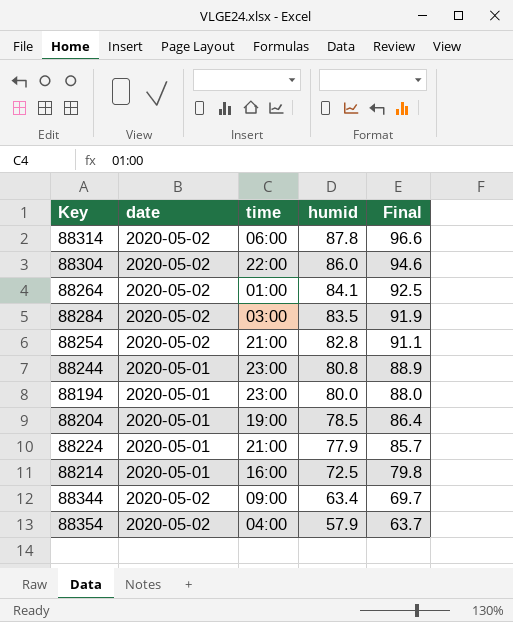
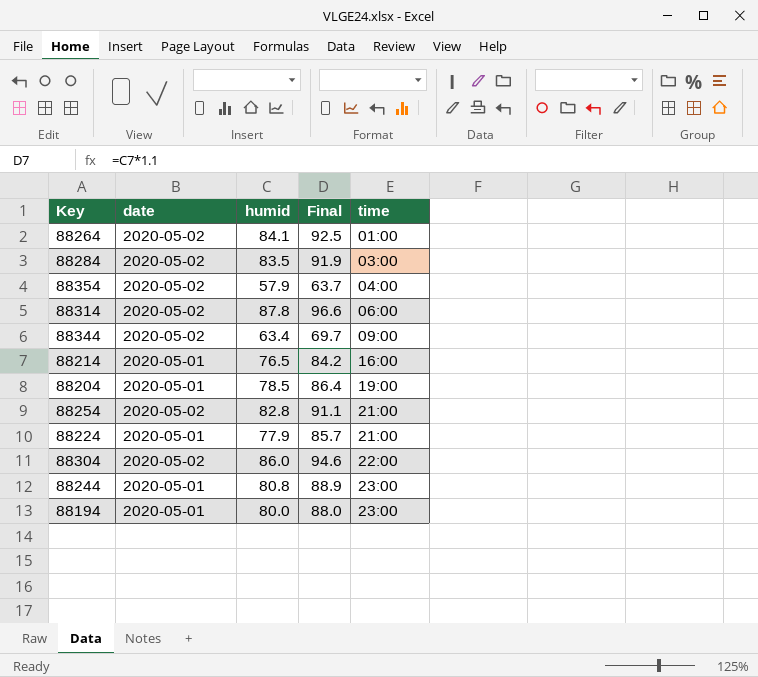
row order: humid descending -> time ascending
column time | position: 3 -> 5
88214 | humid: 72.5 -> 76.5
88214 | Final: 79.8 -> 84.2

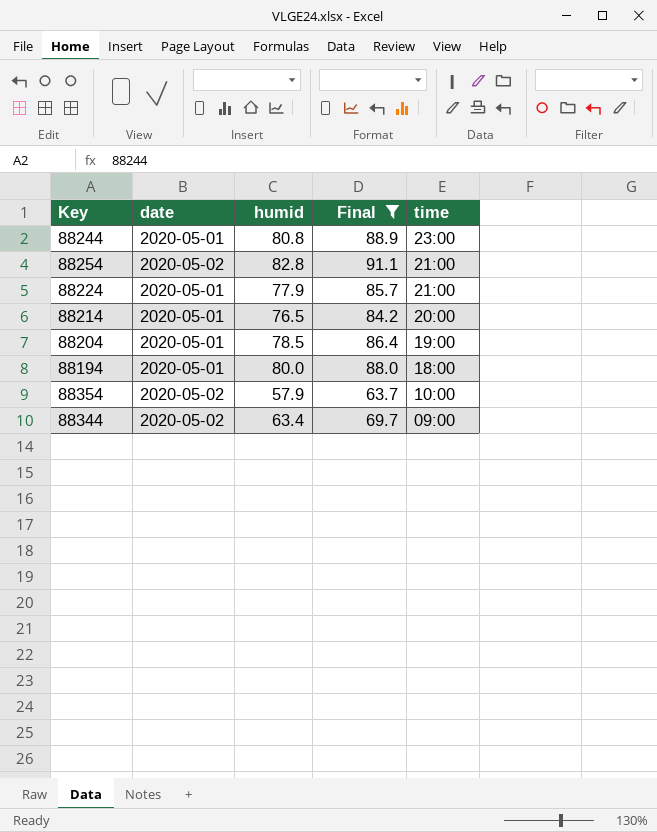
filter: none -> Final <= 91.1
row order: time ascending -> time descending
88214 | time: 16:00 -> 20:00
88194 | time: 23:00 -> 18:00
88354 | time: 04:00 -> 10:00

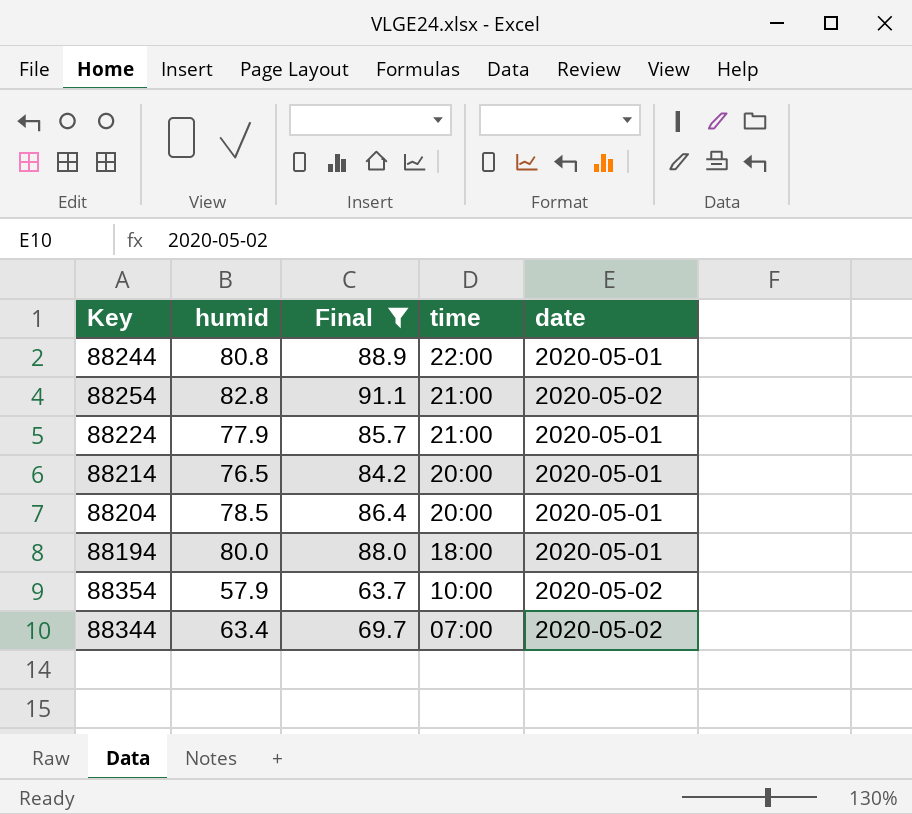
column date | position: 2 -> 5
88244 | time: 23:00 -> 22:00
88204 | time: 19:00 -> 20:00
88344 | time: 09:00 -> 07:00

